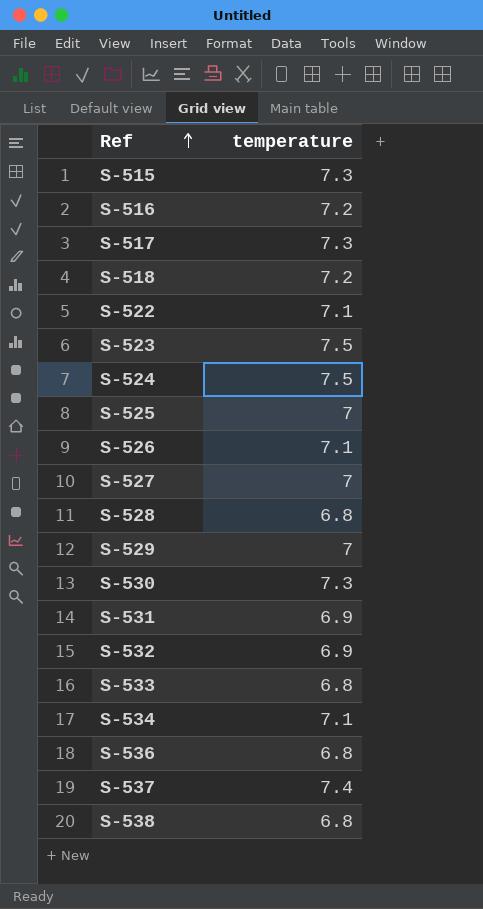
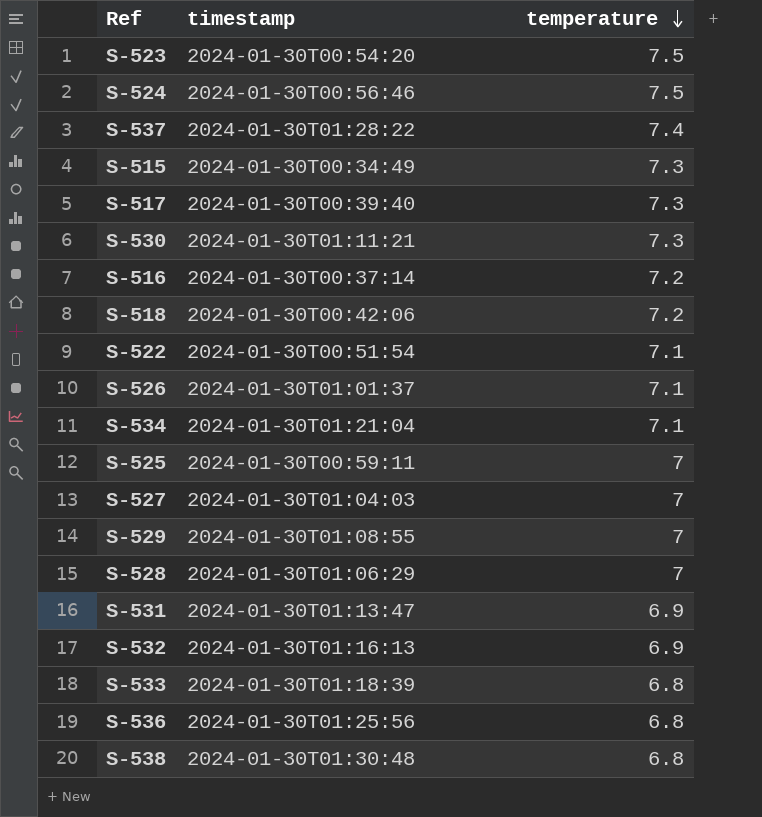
row order: Ref ascending -> temperature descending
column timestamp | position: none -> 2
S-528 | temperature: 6.8 -> 7

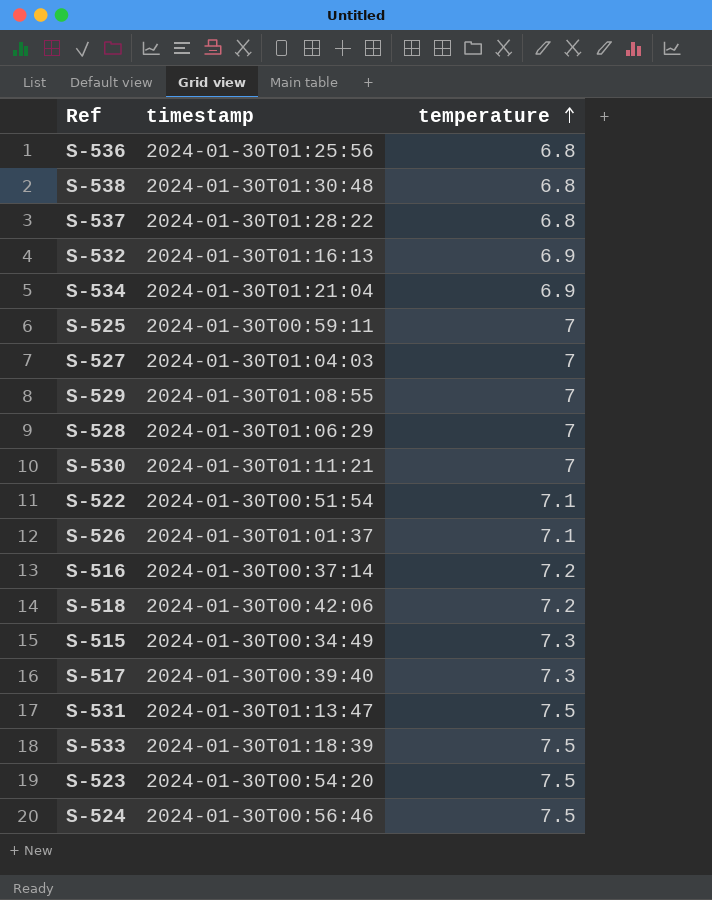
row order: temperature descending -> temperature ascending
S-537 | temperature: 7.4 -> 6.8
S-534 | temperature: 7.1 -> 6.9
S-530 | temperature: 7.3 -> 7
S-531 | temperature: 6.9 -> 7.5
S-533 | temperature: 6.8 -> 7.5

